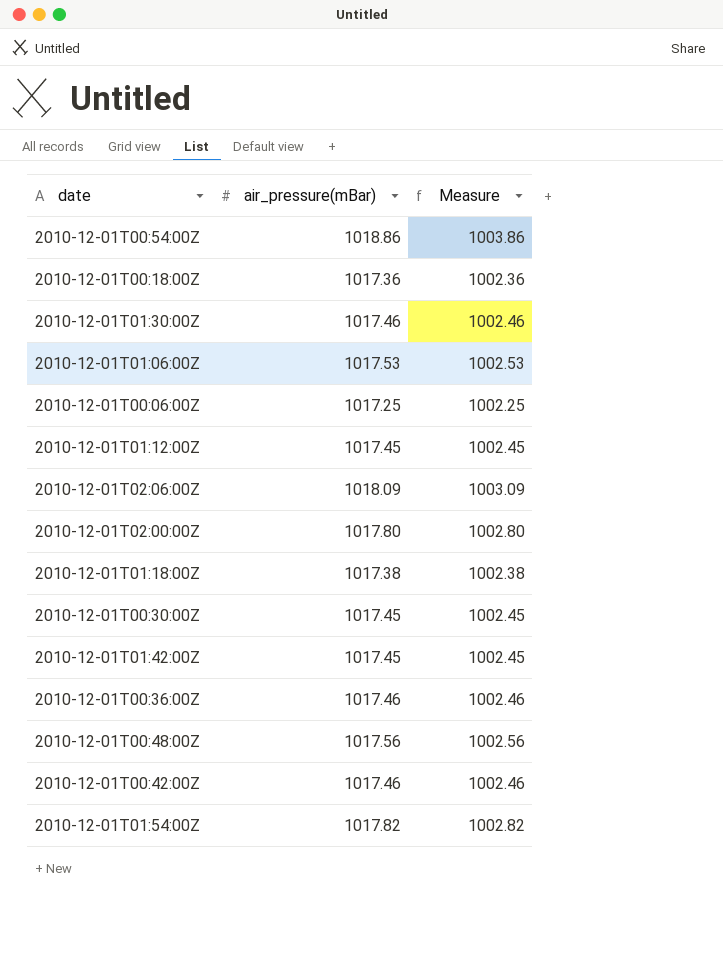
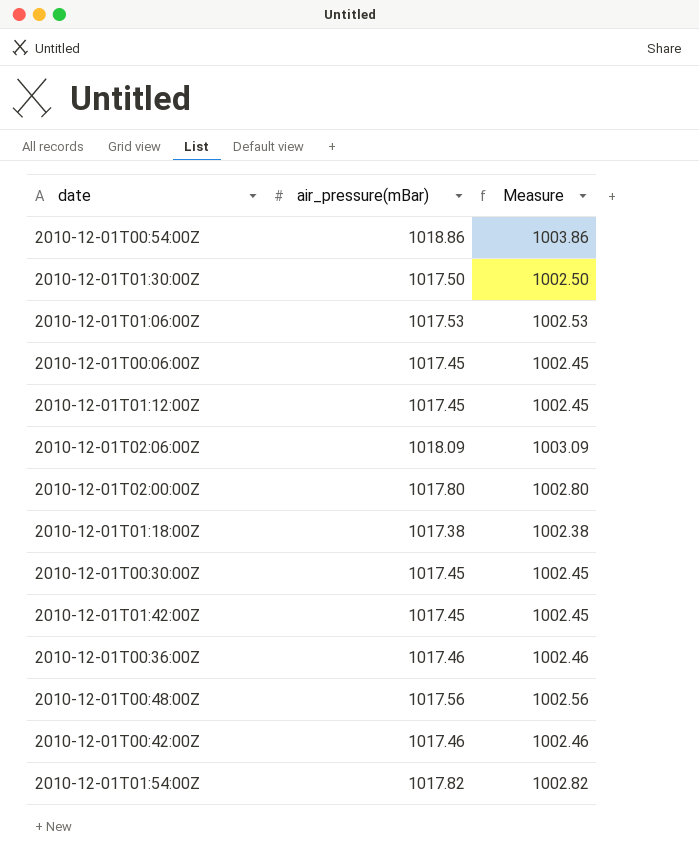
row 2010-12-01T00:18:00Z: 1017.36 | 1002.36 -> none
2010-12-01T01:30:00Z | air_pressure(mBar): 1017.46 -> 1017.50
2010-12-01T01:30:00Z | Measure: 1002.46 -> 1002.50
2010-12-01T00:06:00Z | air_pressure(mBar): 1017.25 -> 1017.45
2010-12-01T00:06:00Z | Measure: 1002.25 -> 1002.45

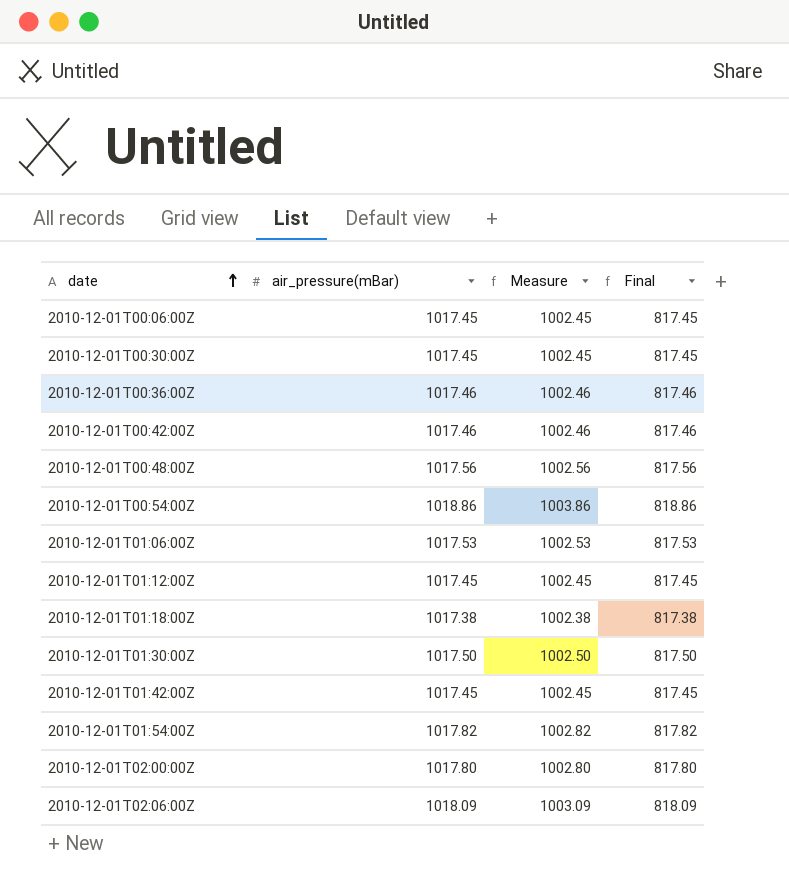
row order: none -> date ascending
column Final | formula: none -> [air_pressure(mBar)] - 200

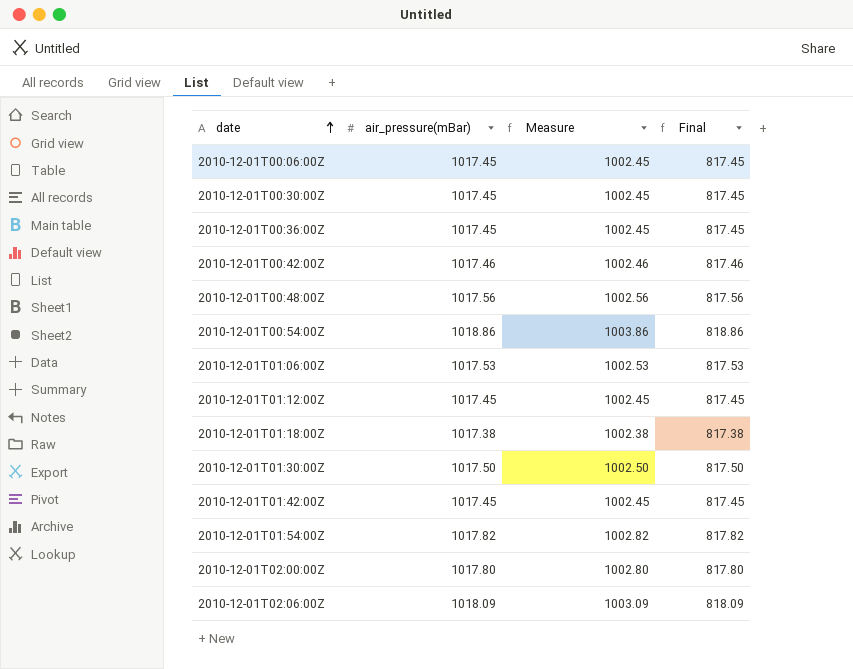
2010-12-01T00:36:00Z | air_pressure(mBar): 1017.46 -> 1017.45
2010-12-01T00:36:00Z | Measure: 1002.46 -> 1002.45
2010-12-01T00:36:00Z | Final: 817.46 -> 817.45

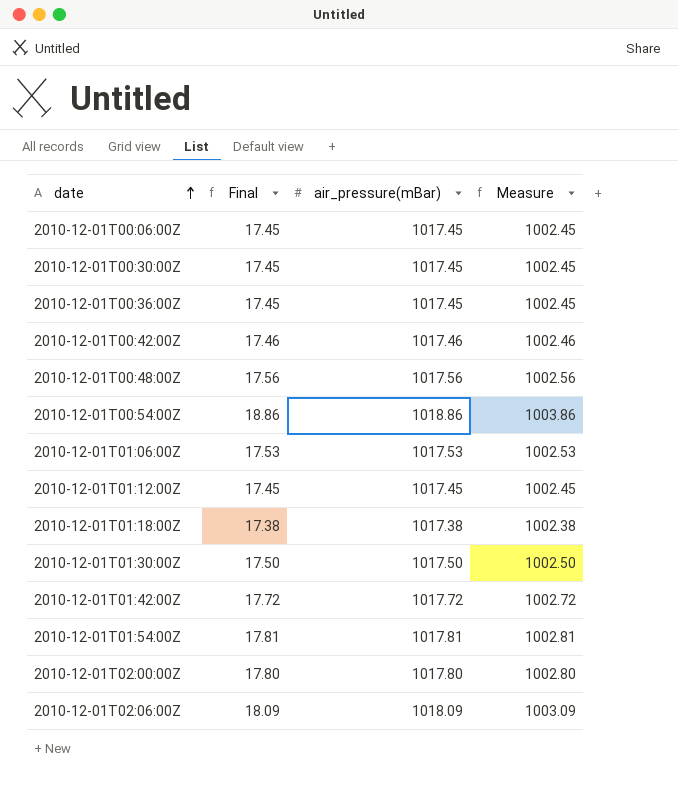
column Final | formula: [air_pressure(mBar)] - 200 -> [air_pressure(mBar)] - 1000
column Final | position: 4 -> 2
2010-12-01T01:42:00Z | air_pressure(mBar): 1017.45 -> 1017.72
2010-12-01T01:42:00Z | Measure: 1002.45 -> 1002.72
2010-12-01T01:54:00Z | air_pressure(mBar): 1017.82 -> 1017.81
2010-12-01T01:54:00Z | Measure: 1002.82 -> 1002.81

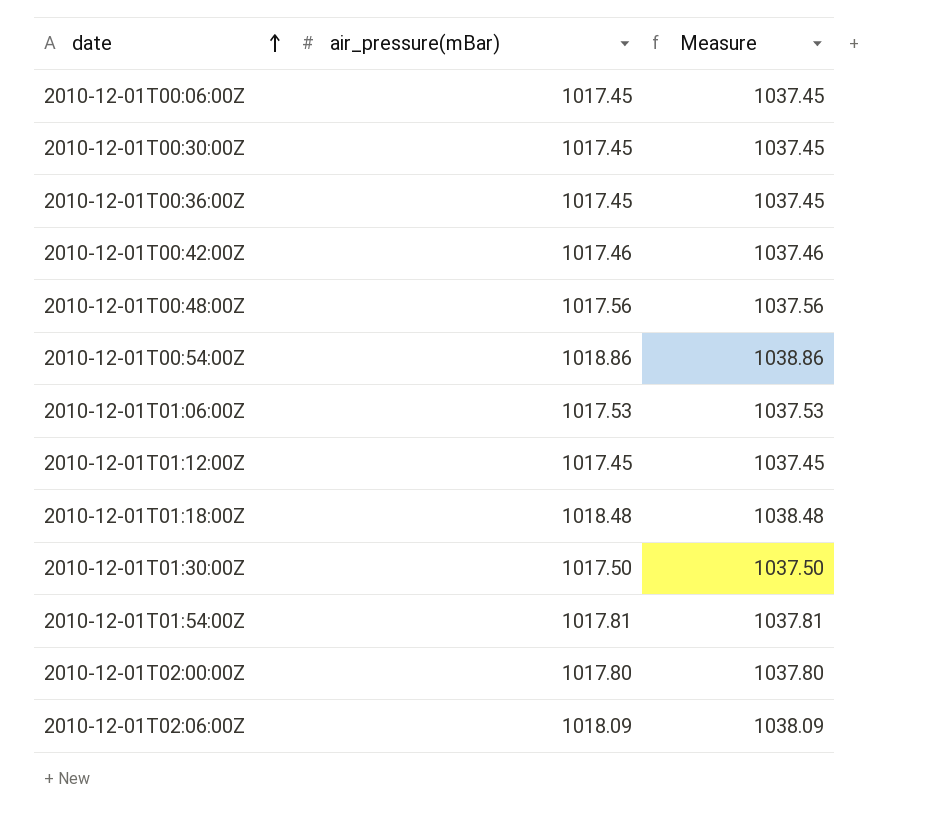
column Final | formula: [air_pressure(mBar)] - 1000 -> none
column Measure | formula: [air_pressure(mBar)] - 15 -> [air_pressure(mBar)] + 20
row 2010-12-01T01:42:00Z: 17.72 | 1017.72 | 1002.72 -> none
2010-12-01T01:18:00Z | air_pressure(mBar): 1017.38 -> 1018.48

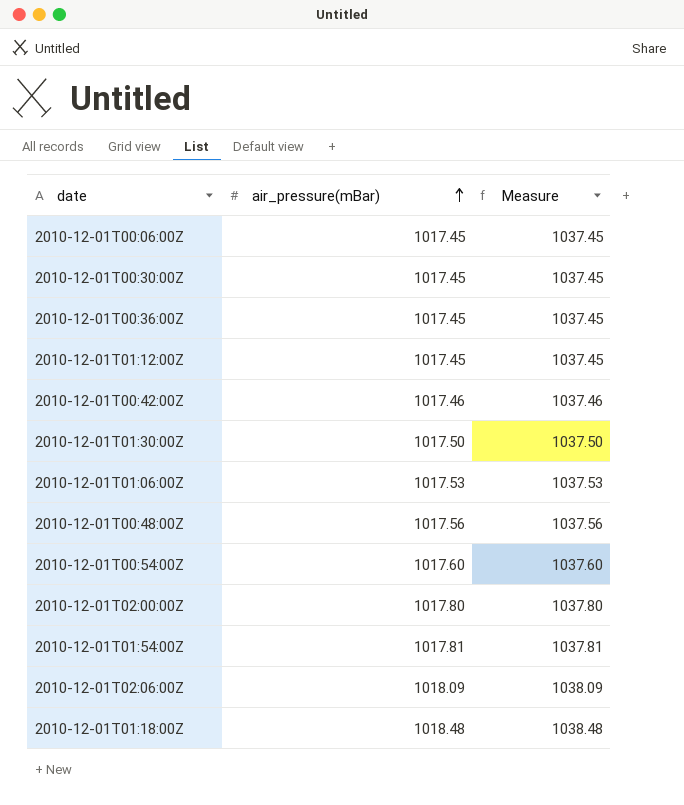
row order: date ascending -> air_pressure(mBar) ascending
2010-12-01T00:54:00Z | air_pressure(mBar): 1018.86 -> 1017.60
2010-12-01T00:54:00Z | Measure: 1038.86 -> 1037.60

